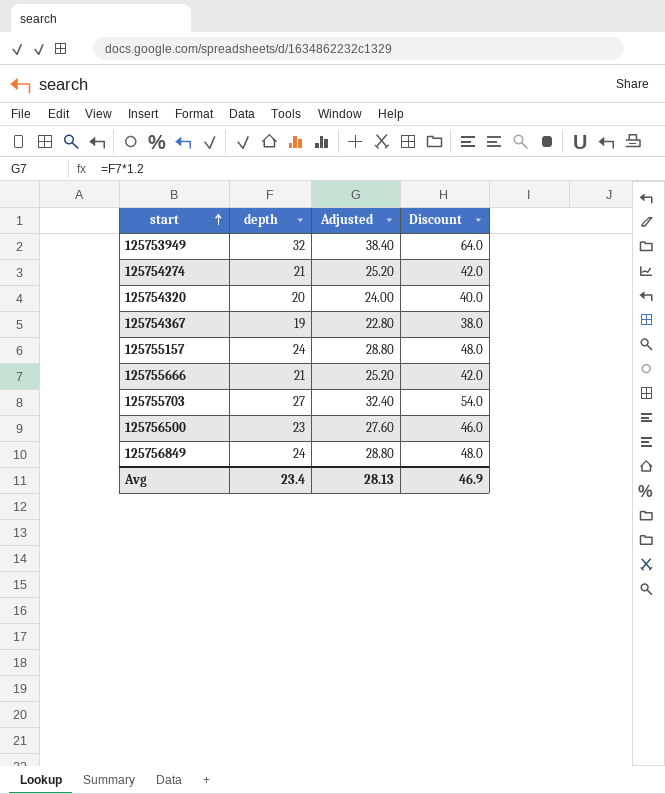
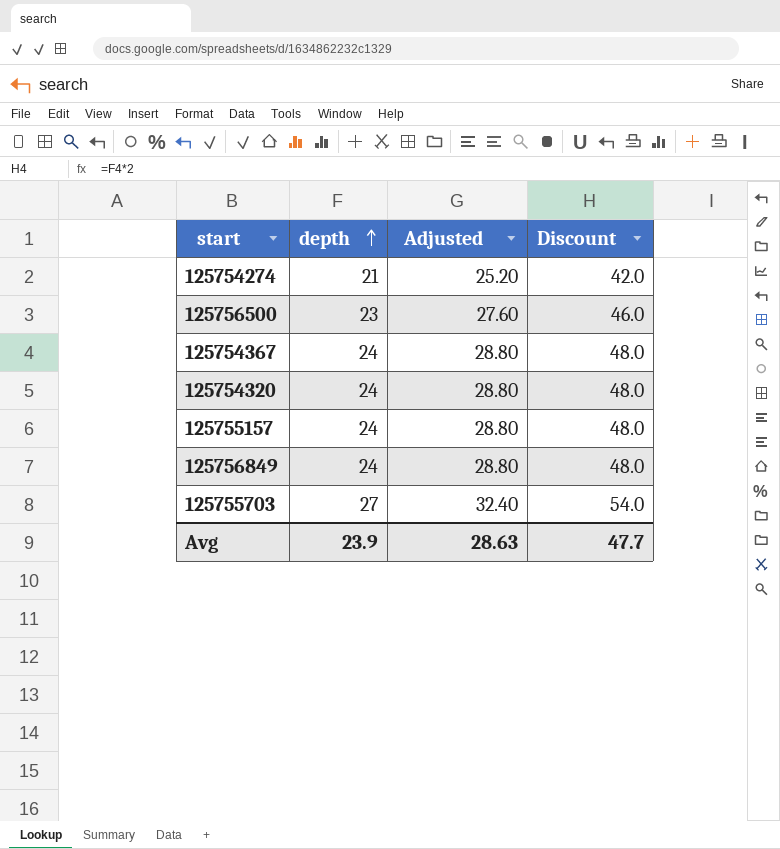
row order: start ascending -> depth ascending
row 125753949: 32 | 38.40 | 64.0 -> none
row 125755666: 21 | 25.20 | 42.0 -> none
125754367 | depth: 19 -> 24
125754367 | Adjusted: 22.80 -> 28.80
125754367 | Discount: 38.0 -> 48.0
125754320 | depth: 20 -> 24
125754320 | Adjusted: 24.00 -> 28.80
125754320 | Discount: 40.0 -> 48.0
Avg | depth: 23.4 -> 23.9
Avg | Adjusted: 28.13 -> 28.63
Avg | Discount: 46.9 -> 47.7

